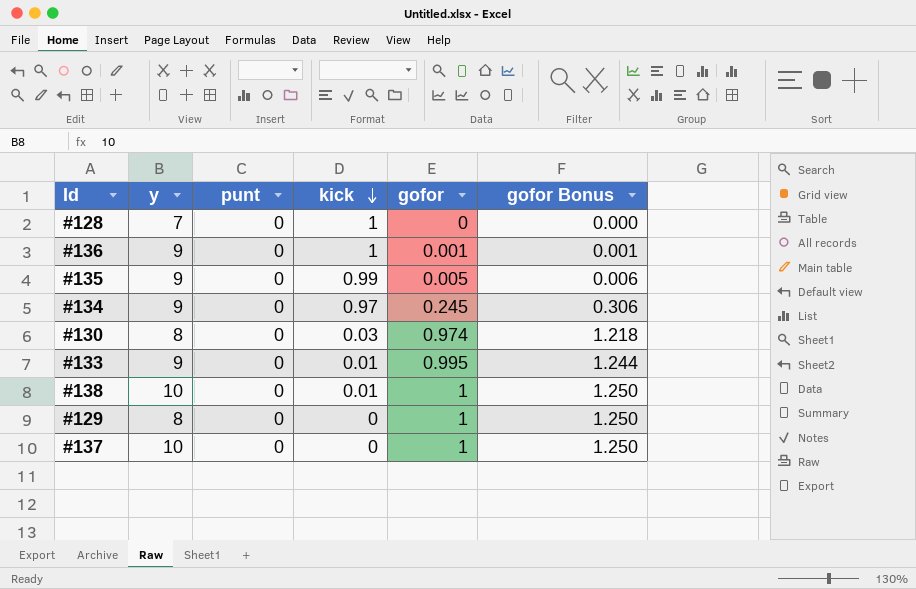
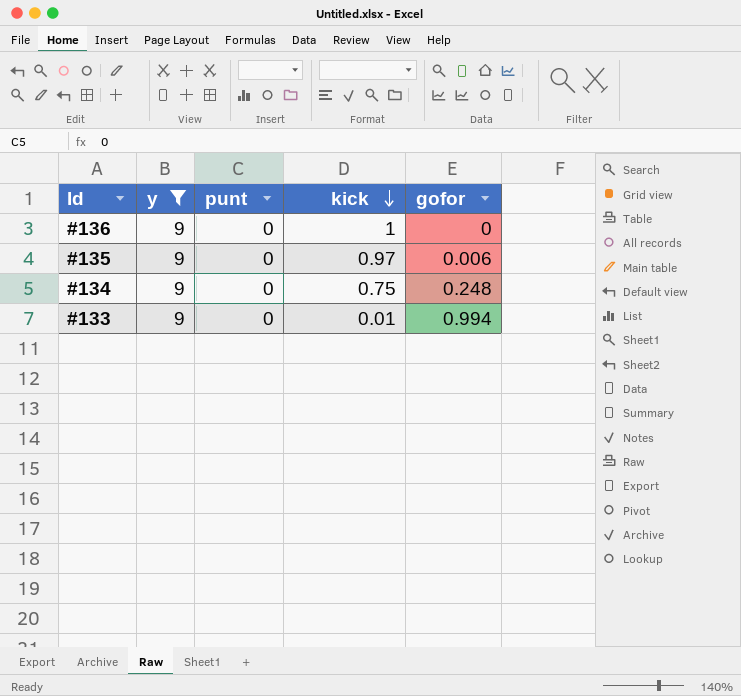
filter: none -> y = 9
column gofor Bonus | formula: [gofor] * 1.25 -> none
#136 | gofor: 0.001 -> 0
#135 | kick: 0.99 -> 0.97
#135 | gofor: 0.005 -> 0.006
#134 | kick: 0.97 -> 0.75
#134 | gofor: 0.245 -> 0.248
#133 | gofor: 0.995 -> 0.994

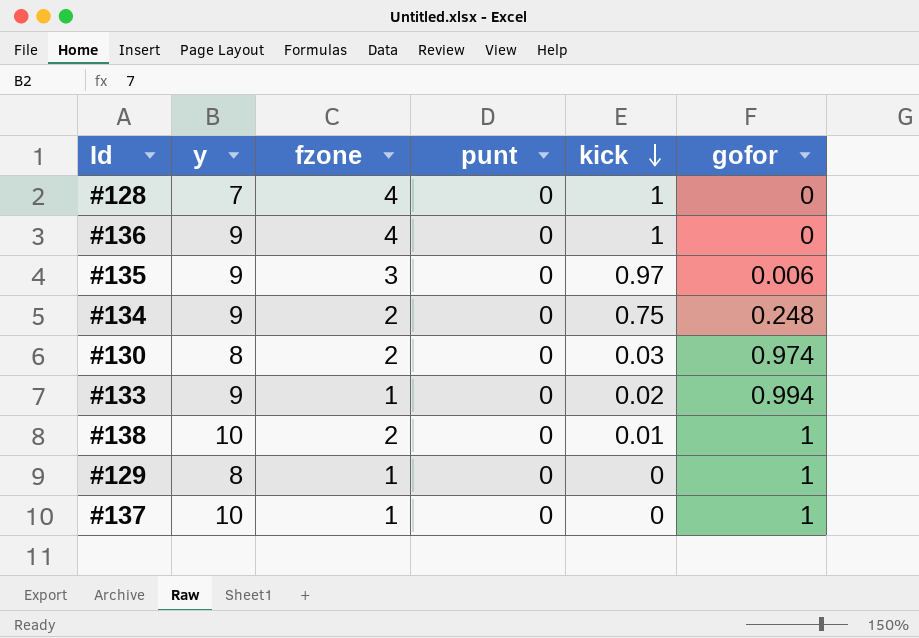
filter: y = 9 -> none
column fzone | position: none -> 3
#133 | kick: 0.01 -> 0.02

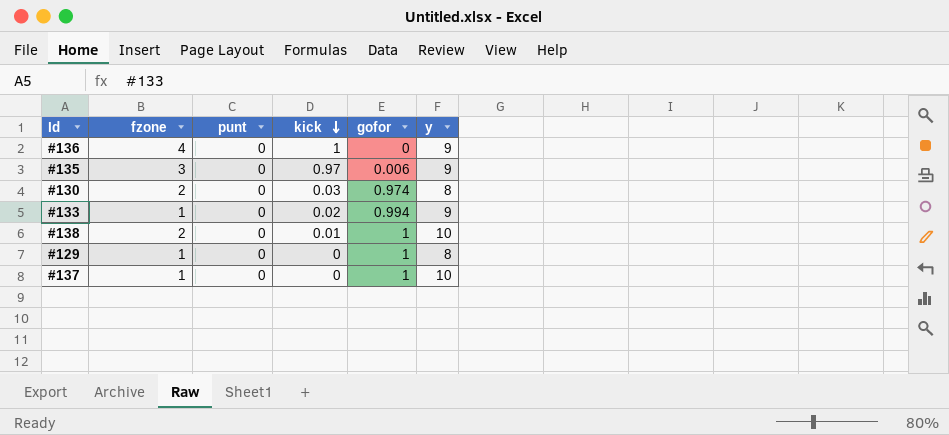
column y | position: 2 -> 6
row #128: 7 | 4 | 0 | 1 | 0 -> none
row #134: 9 | 2 | 0 | 0.75 | 0.248 -> none

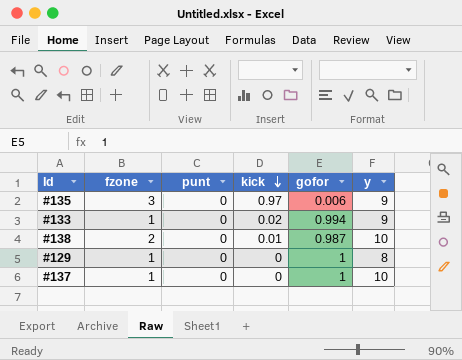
row #136: 4 | 0 | 1 | 0 | 9 -> none
row #130: 2 | 0 | 0.03 | 0.974 | 8 -> none
#138 | gofor: 1 -> 0.987

